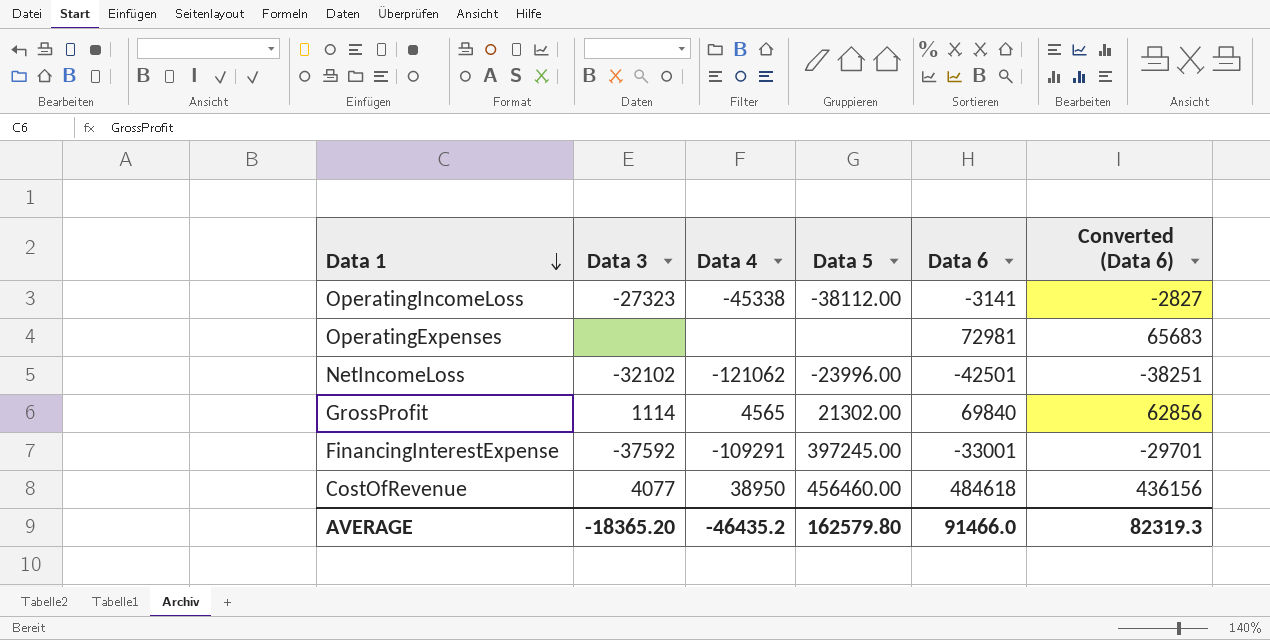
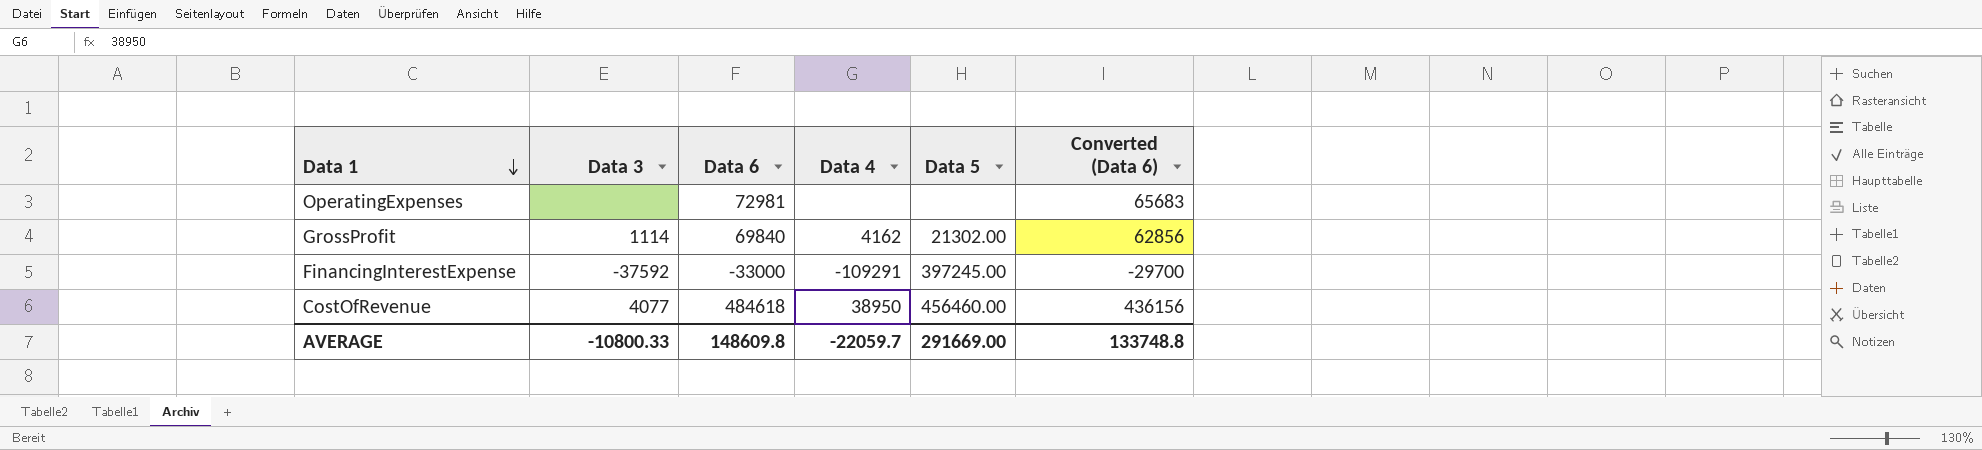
column Data 6 | position: 5 -> 3
row OperatingIncomeLoss: -27323 | -45338 | -38112.00 | -3141 | -2827 -> none
row NetIncomeLoss: -32102 | -121062 | -23996.00 | -42501 | -38251 -> none
GrossProfit | Data 4: 4565 -> 4162
FinancingInterestExpense | Data 6: -33001 -> -33000
FinancingInterestExpense | Converted (Data 6): -29701 -> -29700
AVERAGE | Data 3: -18365.20 -> -10800.33
AVERAGE | Data 6: 91466.0 -> 148609.8
AVERAGE | Data 4: -46435.2 -> -22059.7
AVERAGE | Data 5: 162579.80 -> 291669.00
AVERAGE | Converted (Data 6): 82319.3 -> 133748.8

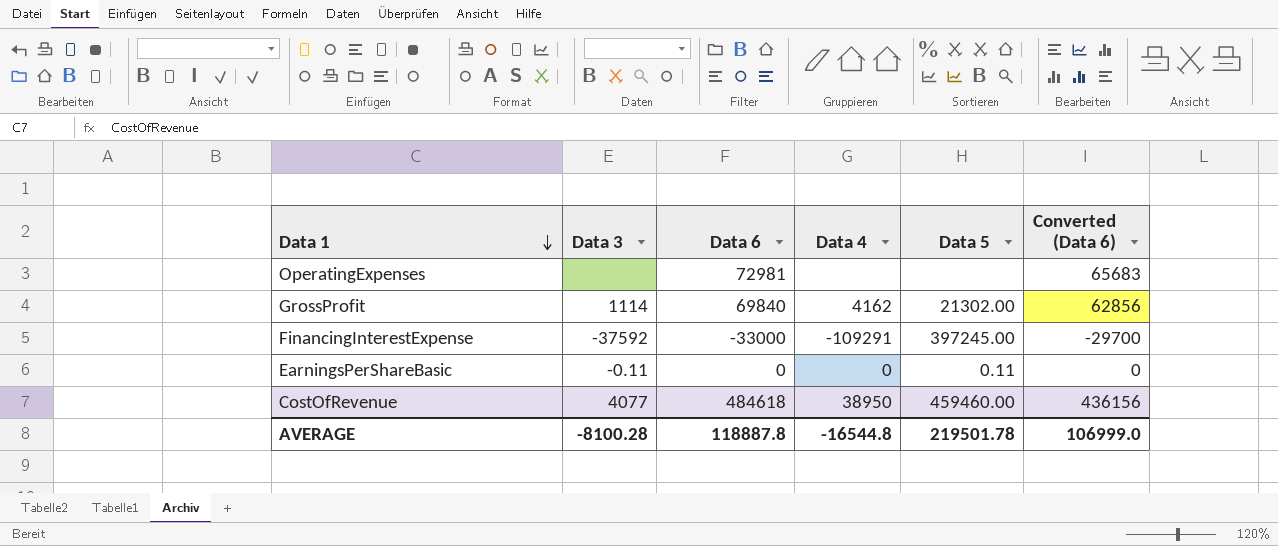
row EarningsPerShareBasic: none -> -0.11 | 0 | 0 | 0.11 | 0
CostOfRevenue | Data 5: 456460.00 -> 459460.00
AVERAGE | Data 3: -10800.33 -> -8100.28
AVERAGE | Data 6: 148609.8 -> 118887.8
AVERAGE | Data 4: -22059.7 -> -16544.8
AVERAGE | Data 5: 291669.00 -> 219501.78
AVERAGE | Converted (Data 6): 133748.8 -> 106999.0

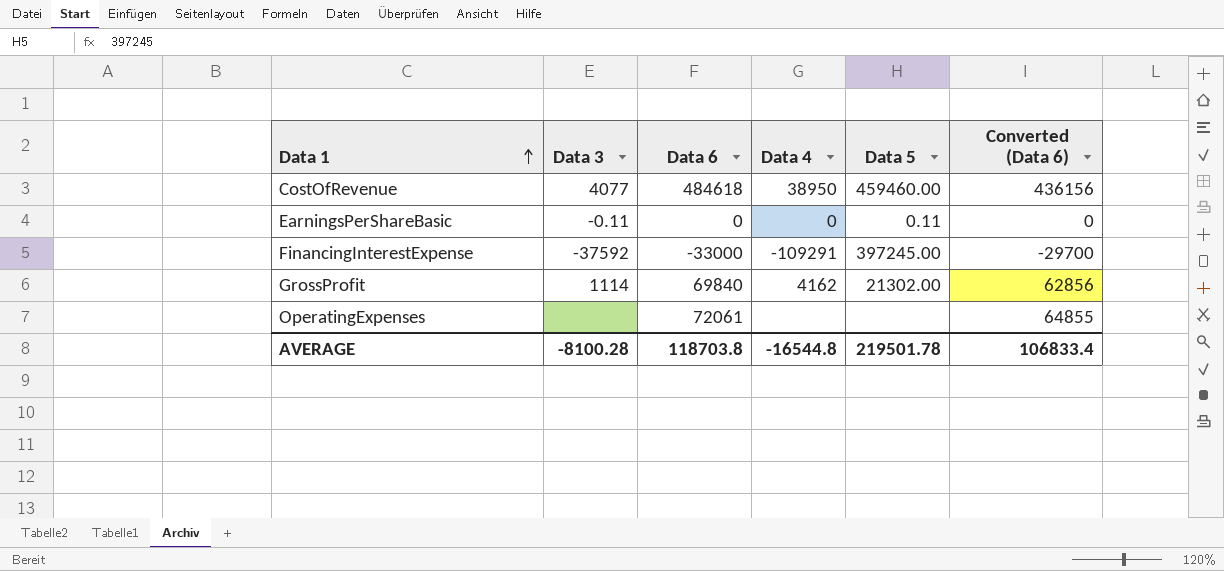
row order: Data 1 descending -> Data 1 ascending
OperatingExpenses | Data 6: 72981 -> 72061
OperatingExpenses | Converted (Data 6): 65683 -> 64855
AVERAGE | Data 6: 118887.8 -> 118703.8
AVERAGE | Converted (Data 6): 106999.0 -> 106833.4

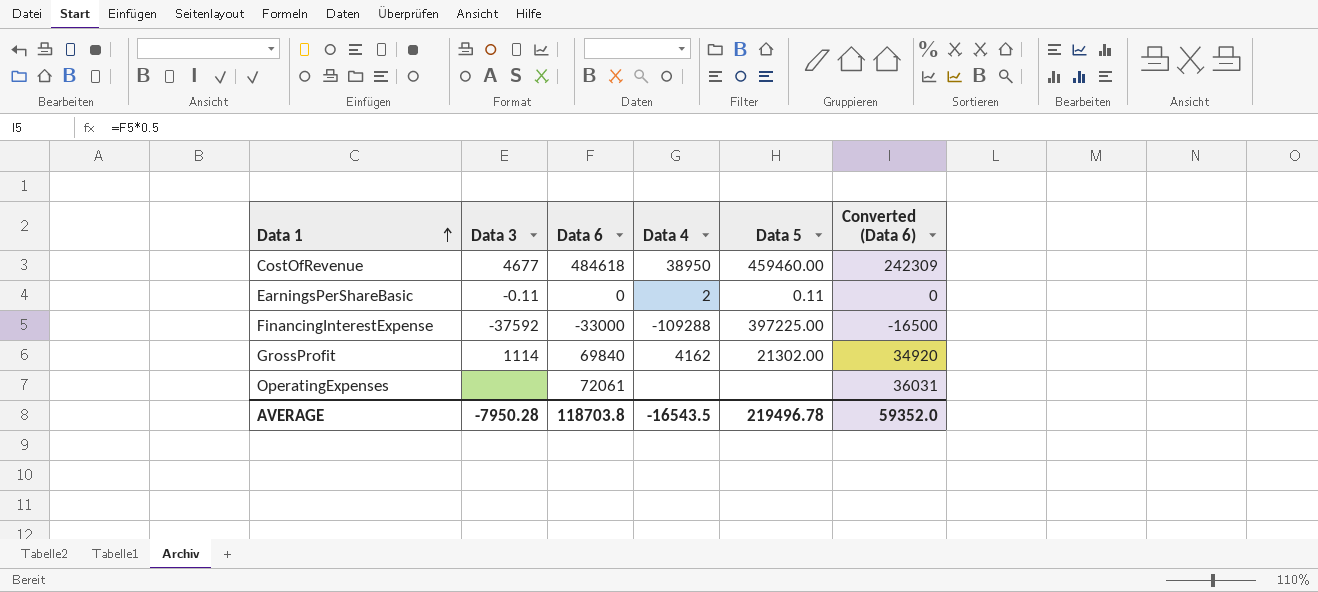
column Converted (Data 6) | formula: [Data 6] * 0.9 -> [Data 6] * 0.5
CostOfRevenue | Data 3: 4077 -> 4677
EarningsPerShareBasic | Data 4: 0 -> 2
FinancingInterestExpense | Data 4: -109291 -> -109288
FinancingInterestExpense | Data 5: 397245.00 -> 397225.00
AVERAGE | Data 3: -8100.28 -> -7950.28
AVERAGE | Data 4: -16544.8 -> -16543.5
AVERAGE | Data 5: 219501.78 -> 219496.78
AVERAGE | Converted (Data 6): 106833.4 -> 59352.0

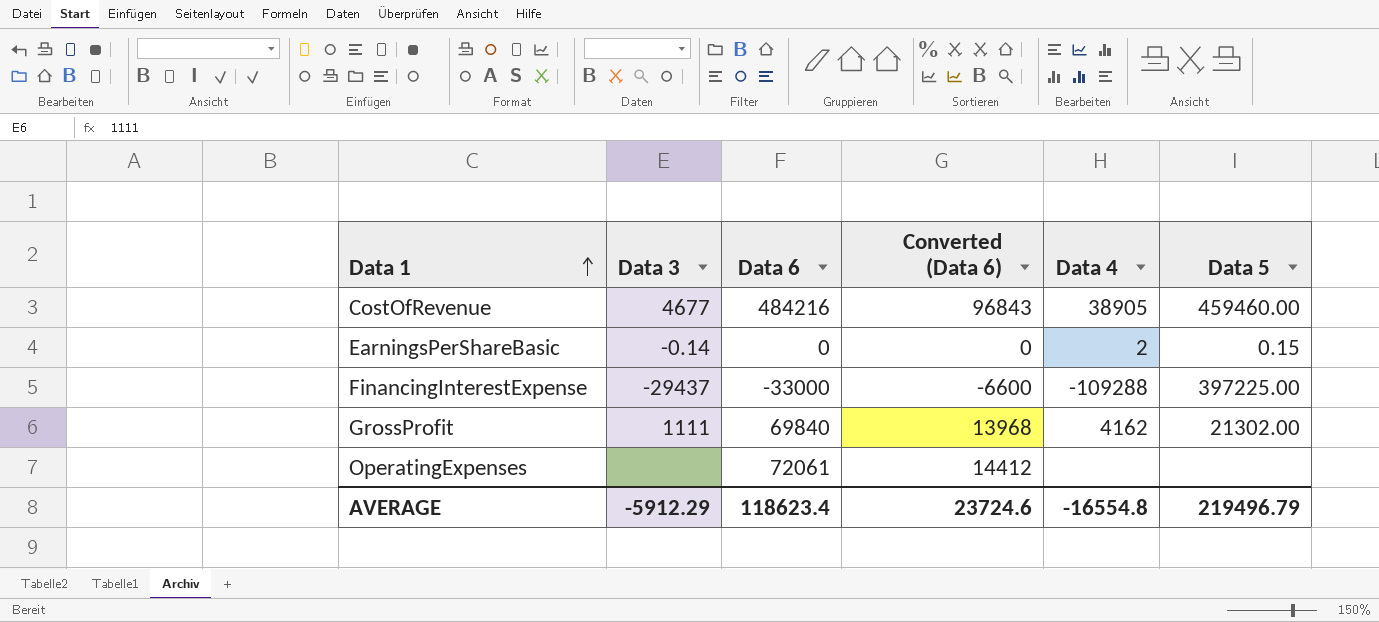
column Converted (Data 6) | formula: [Data 6] * 0.5 -> [Data 6] * 0.2
column Converted (Data 6) | position: 6 -> 4
CostOfRevenue | Data 6: 484618 -> 484216
CostOfRevenue | Data 4: 38950 -> 38905
EarningsPerShareBasic | Data 3: -0.11 -> -0.14
EarningsPerShareBasic | Data 5: 0.11 -> 0.15
FinancingInterestExpense | Data 3: -37592 -> -29437
GrossProfit | Data 3: 1114 -> 1111
AVERAGE | Data 3: -7950.28 -> -5912.29
AVERAGE | Data 6: 118703.8 -> 118623.4
AVERAGE | Converted (Data 6): 59352.0 -> 23724.6
AVERAGE | Data 4: -16543.5 -> -16554.8
AVERAGE | Data 5: 219496.78 -> 219496.79

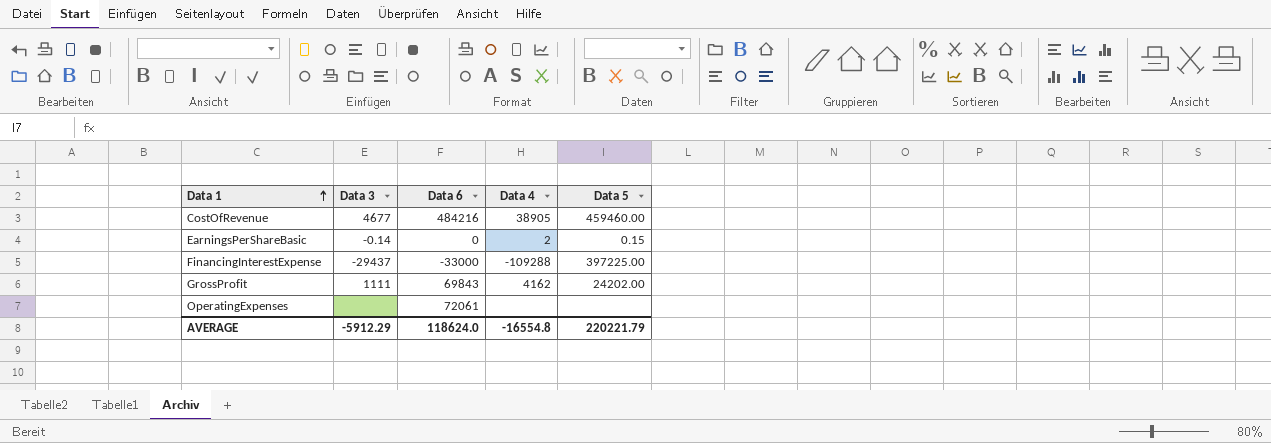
column Converted (Data 6) | formula: [Data 6] * 0.2 -> none
GrossProfit | Data 6: 69840 -> 69843
GrossProfit | Data 5: 21302.00 -> 24202.00
AVERAGE | Data 6: 118623.4 -> 118624.0
AVERAGE | Data 5: 219496.79 -> 220221.79

